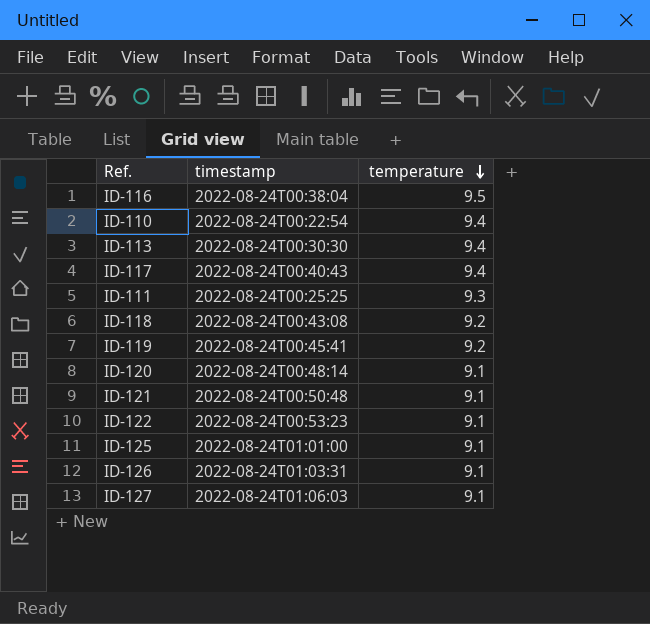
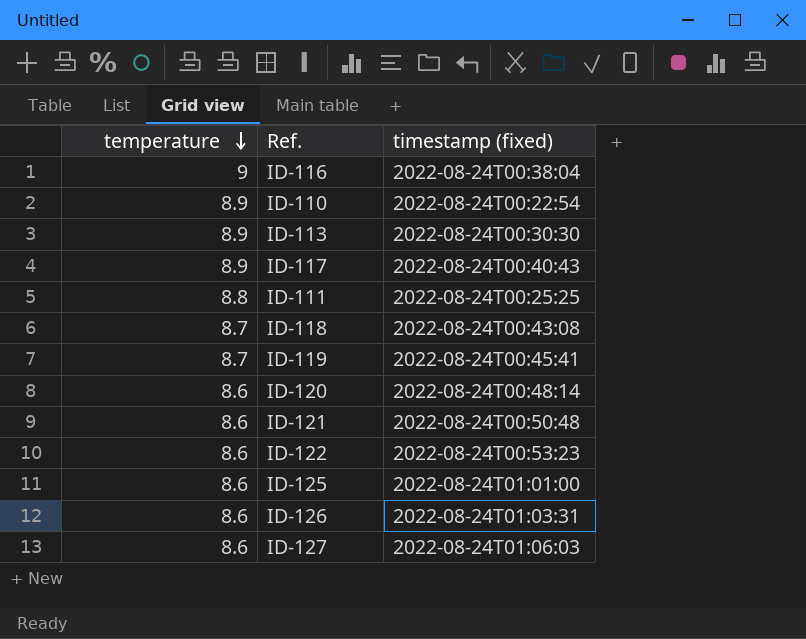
column temperature | position: 3 -> 1
column name: timestamp -> timestamp (fixed)
ID-116 | temperature: 9.5 -> 9
ID-110 | temperature: 9.4 -> 8.9
ID-113 | temperature: 9.4 -> 8.9
ID-117 | temperature: 9.4 -> 8.9
ID-111 | temperature: 9.3 -> 8.8
ID-118 | temperature: 9.2 -> 8.7
ID-119 | temperature: 9.2 -> 8.7
ID-120 | temperature: 9.1 -> 8.6
ID-121 | temperature: 9.1 -> 8.6
ID-122 | temperature: 9.1 -> 8.6
ID-125 | temperature: 9.1 -> 8.6
ID-126 | temperature: 9.1 -> 8.6
ID-127 | temperature: 9.1 -> 8.6

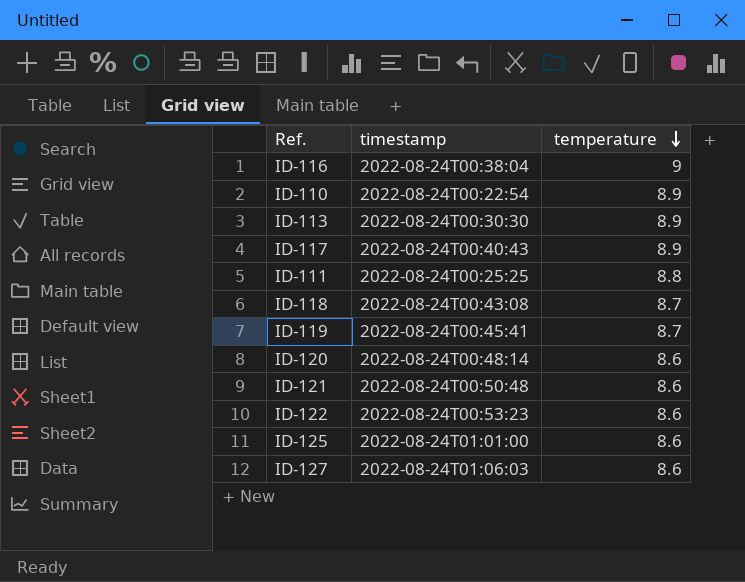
column name: timestamp (fixed) -> timestamp
column temperature | position: 1 -> 3
row ID-126: 8.6 | 2022-08-24T01:03:31 -> none

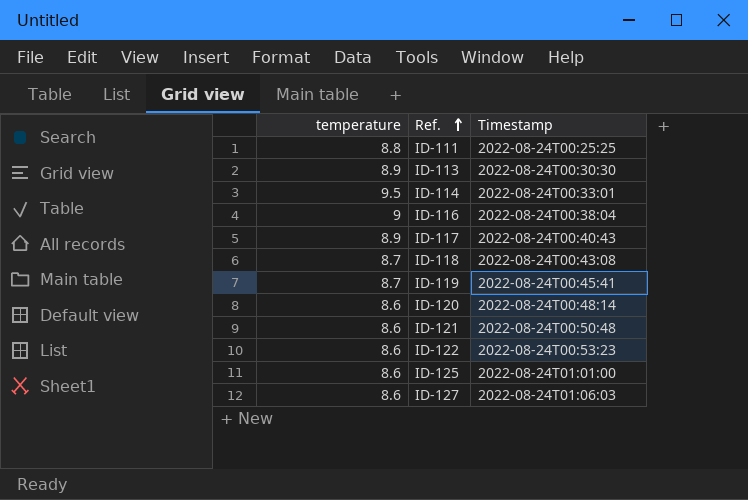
row order: temperature descending -> Ref. ascending
column temperature | position: 3 -> 1
column name: timestamp -> Timestamp
row ID-110: 2022-08-24T00:22:54 | 8.9 -> none
row ID-114: none -> 9.5 | 2022-08-24T00:33:01

